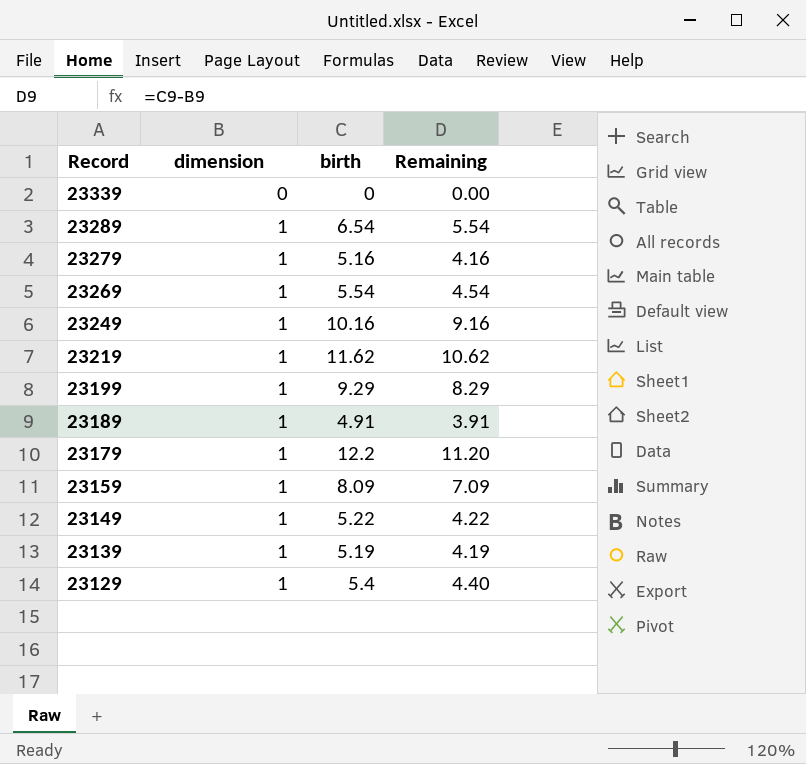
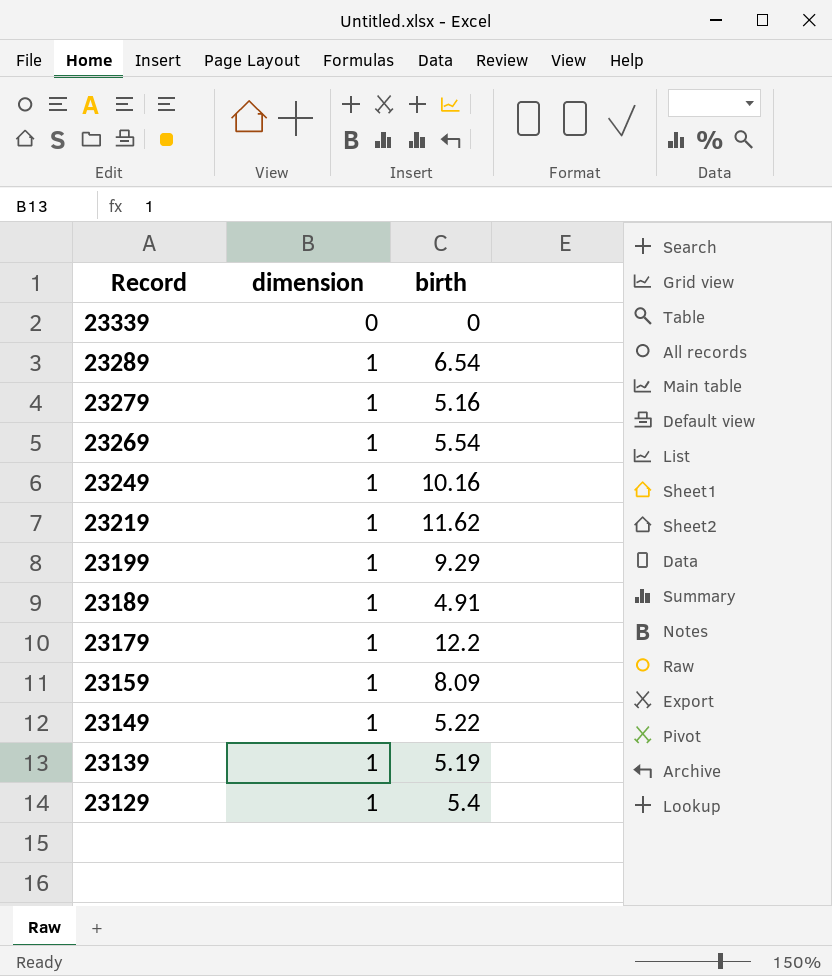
column Remaining | formula: [birth] - [dimension] -> none

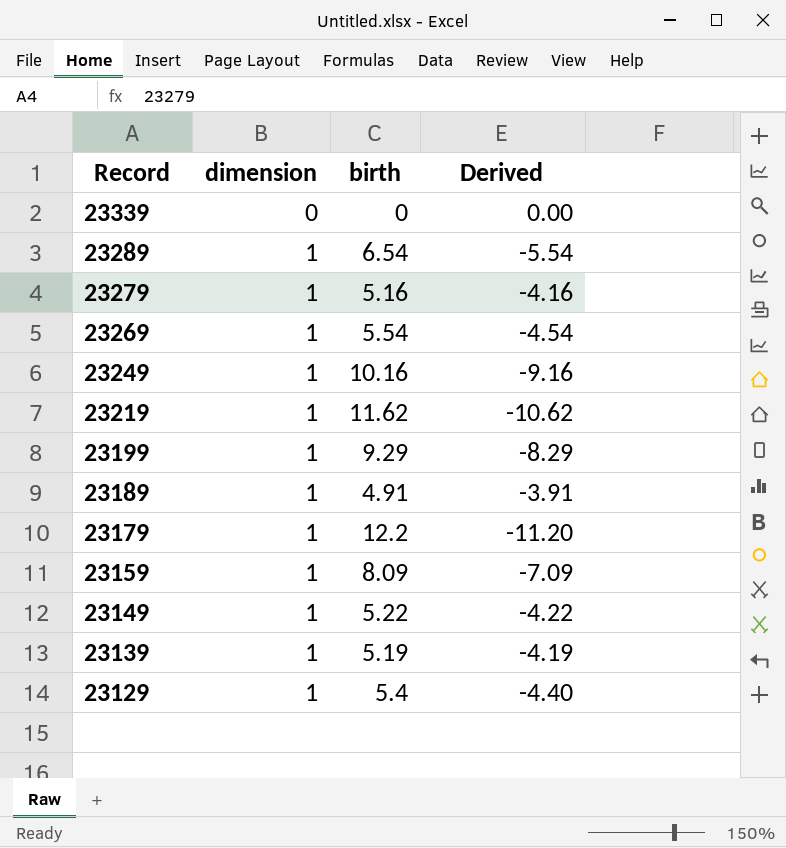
column Derived | formula: none -> [dimension] - [birth]

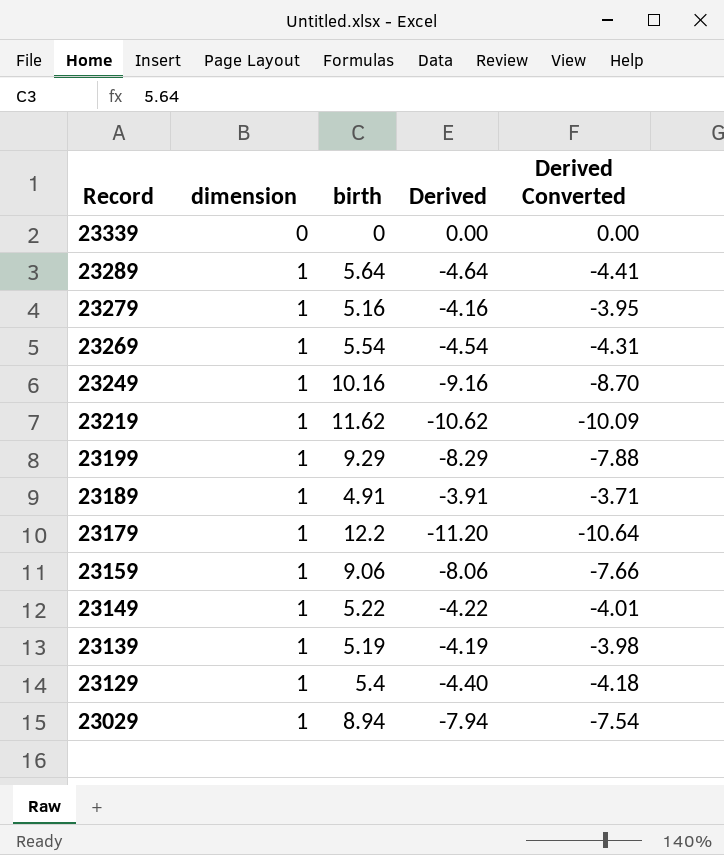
column Derived Converted | formula: none -> [Derived] * 0.95
23289 | birth: 6.54 -> 5.64
23289 | Derived: -5.54 -> -4.64
23159 | birth: 8.09 -> 9.06
23159 | Derived: -7.09 -> -8.06
row 23029: none -> 1 | 8.94 | -7.94 | -7.54

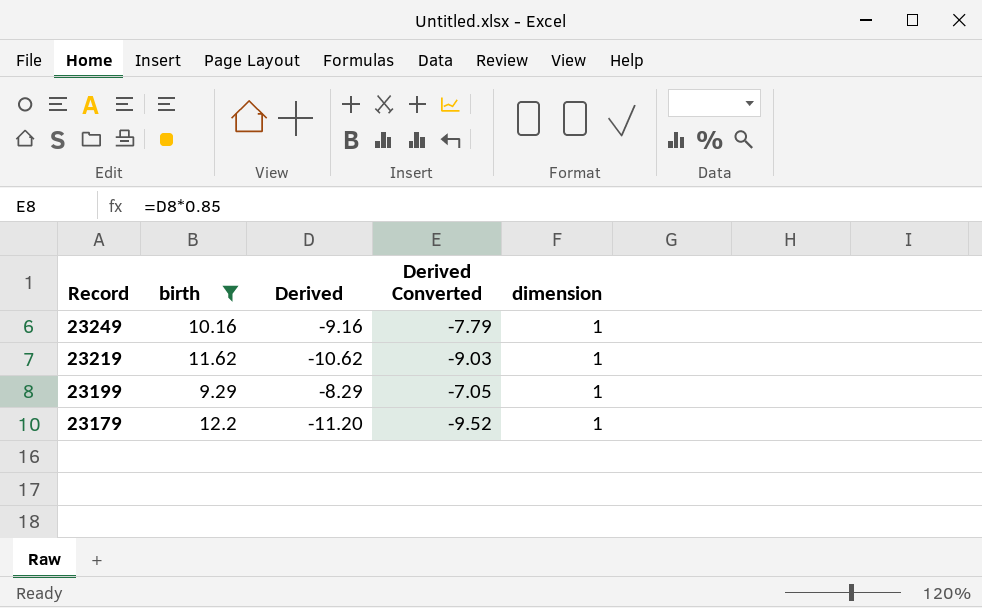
filter: none -> birth >= 9.29
column Derived Converted | formula: [Derived] * 0.95 -> [Derived] * 0.85
column dimension | position: 2 -> 5

